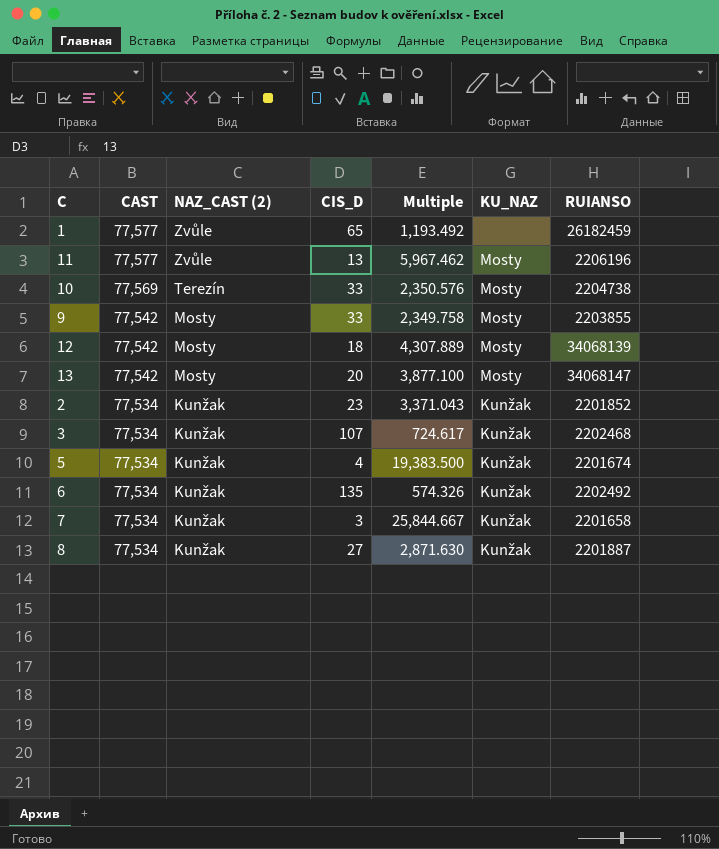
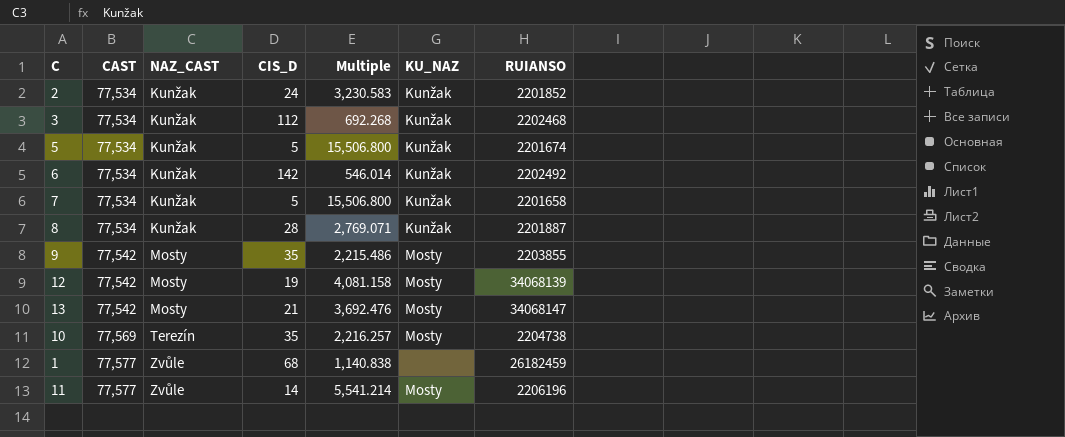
row order: CAST descending -> CAST ascending
column name: NAZ_CAST (2) -> NAZ_CAST
2 | CIS_D: 23 -> 24
2 | Multiple: 3,371.043 -> 3,230.583
3 | CIS_D: 107 -> 112
3 | Multiple: 724.617 -> 692.268
5 | CIS_D: 4 -> 5
5 | Multiple: 19,383.500 -> 15,506.800
6 | CIS_D: 135 -> 142
6 | Multiple: 574.326 -> 546.014
7 | CIS_D: 3 -> 5
7 | Multiple: 25,844.667 -> 15,506.800
8 | CIS_D: 27 -> 28
8 | Multiple: 2,871.630 -> 2,769.071
9 | CIS_D: 33 -> 35
9 | Multiple: 2,349.758 -> 2,215.486
12 | CIS_D: 18 -> 19
12 | Multiple: 4,307.889 -> 4,081.158
13 | CIS_D: 20 -> 21
13 | Multiple: 3,877.100 -> 3,692.476
10 | CIS_D: 33 -> 35
10 | Multiple: 2,350.576 -> 2,216.257
1 | CIS_D: 65 -> 68
1 | Multiple: 1,193.492 -> 1,140.838
11 | CIS_D: 13 -> 14
11 | Multiple: 5,967.462 -> 5,541.214

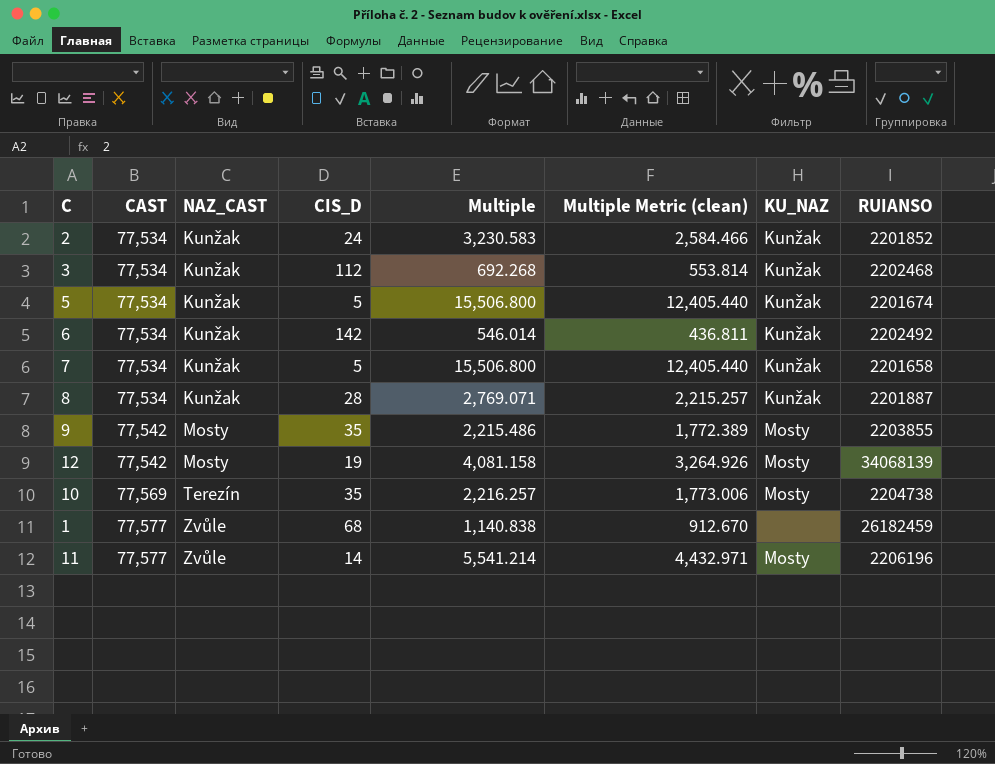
column Multiple Metric (clean) | formula: none -> [Multiple] * 0.8
row 13: 77,542 | Mosty | 21 | 3,692.476 | Mosty | 34068147 -> none

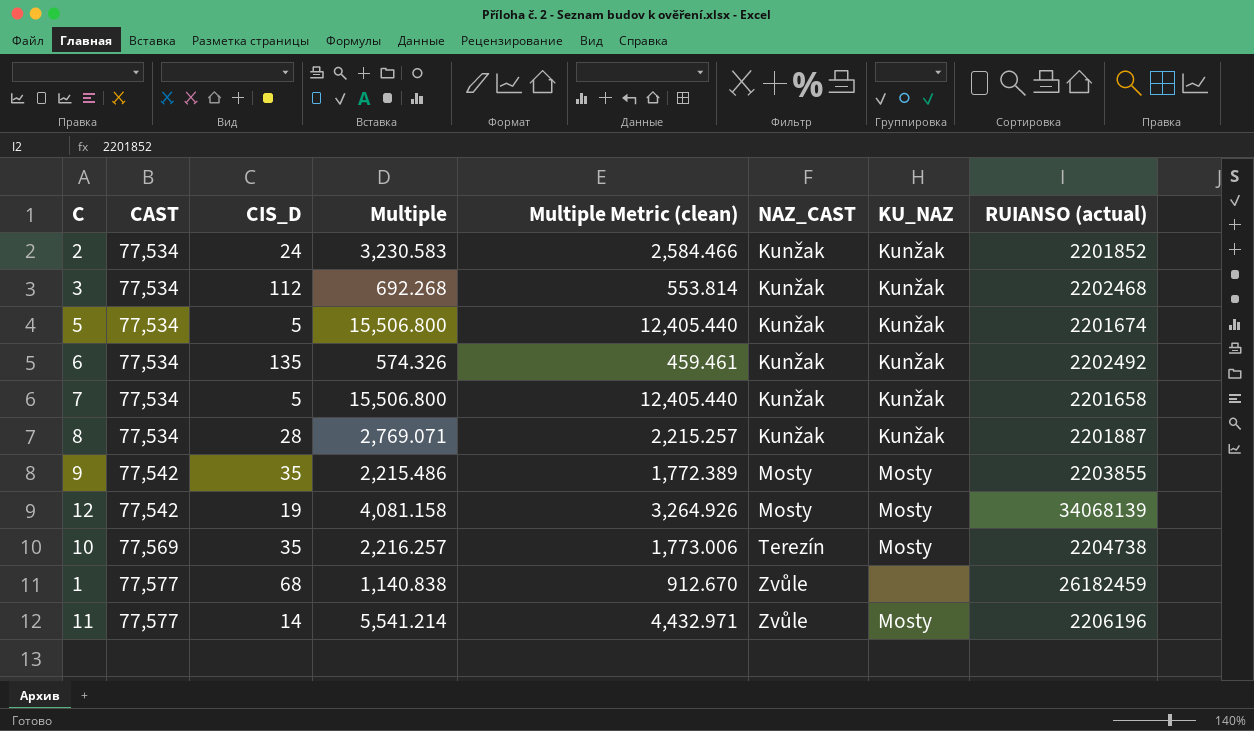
column NAZ_CAST | position: 3 -> 6
column name: RUIANSO -> RUIANSO (actual)
6 | CIS_D: 142 -> 135
6 | Multiple: 546.014 -> 574.326
6 | Multiple Metric (clean): 436.811 -> 459.461

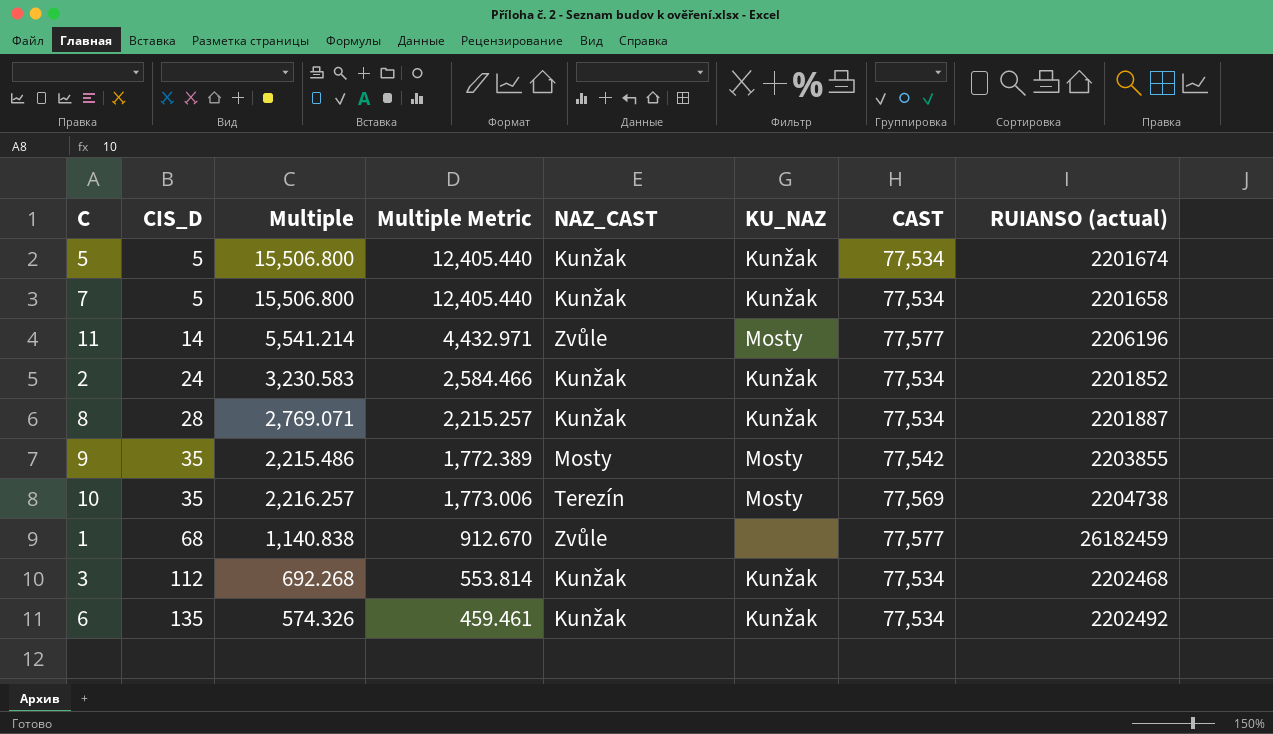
row order: CAST ascending -> CIS_D ascending
column name: Multiple Metric (clean) -> Multiple Metric
column CAST | position: 2 -> 7
row 12: 77,542 | 19 | 4,081.158 | 3,264.926 | Mosty | Mosty | 34068139 -> none

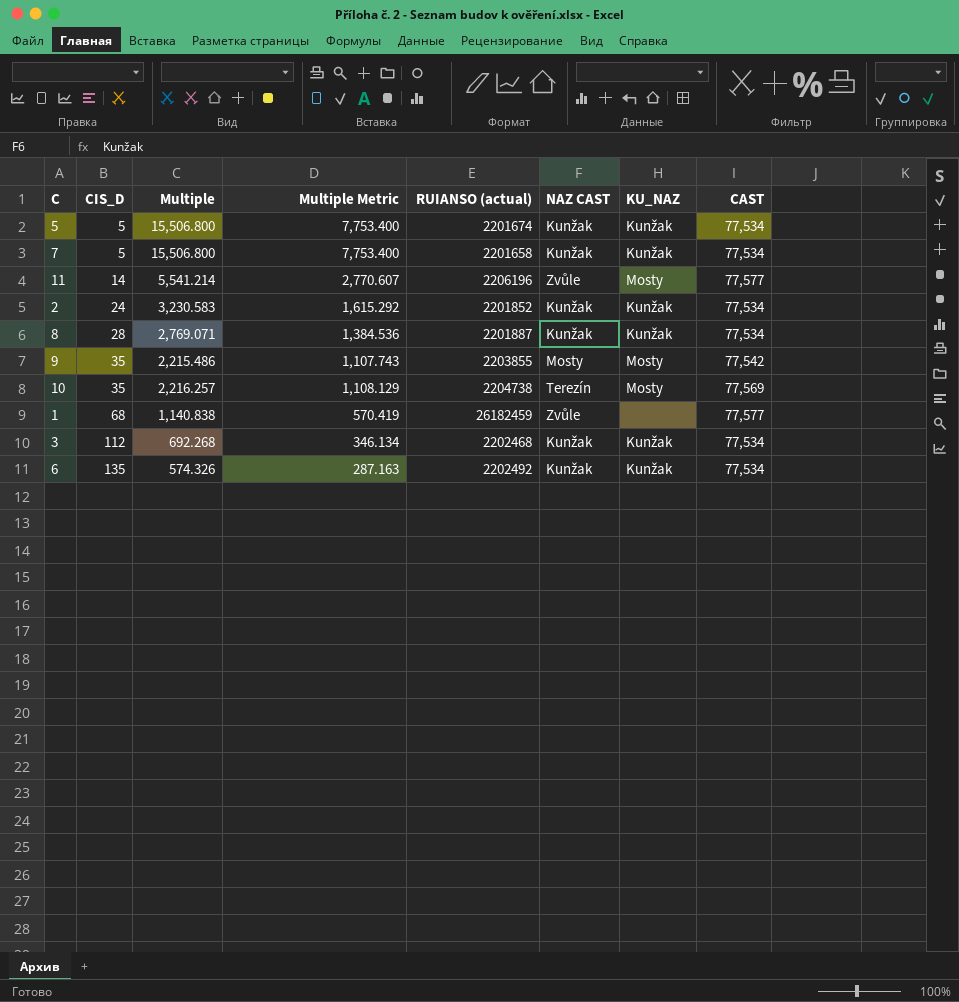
column Multiple Metric | formula: [Multiple] * 0.8 -> [Multiple] * 0.5
column RUIANSO (actual) | position: 8 -> 5
column name: NAZ_CAST -> NAZ CAST

